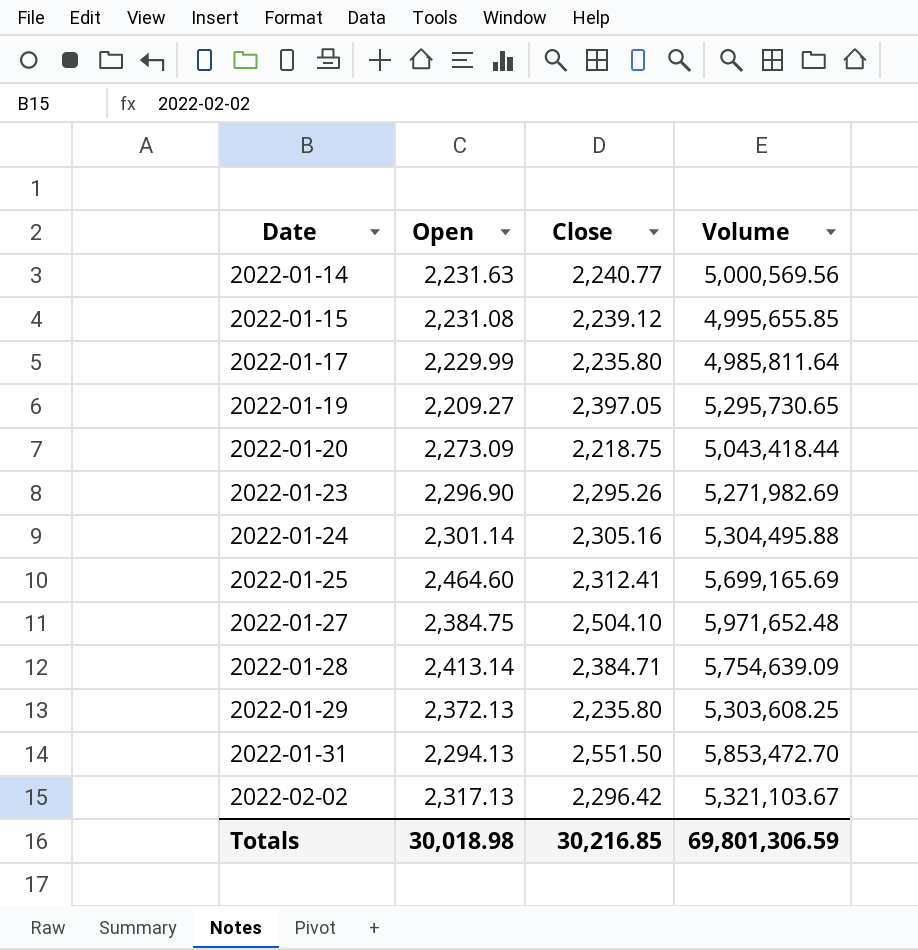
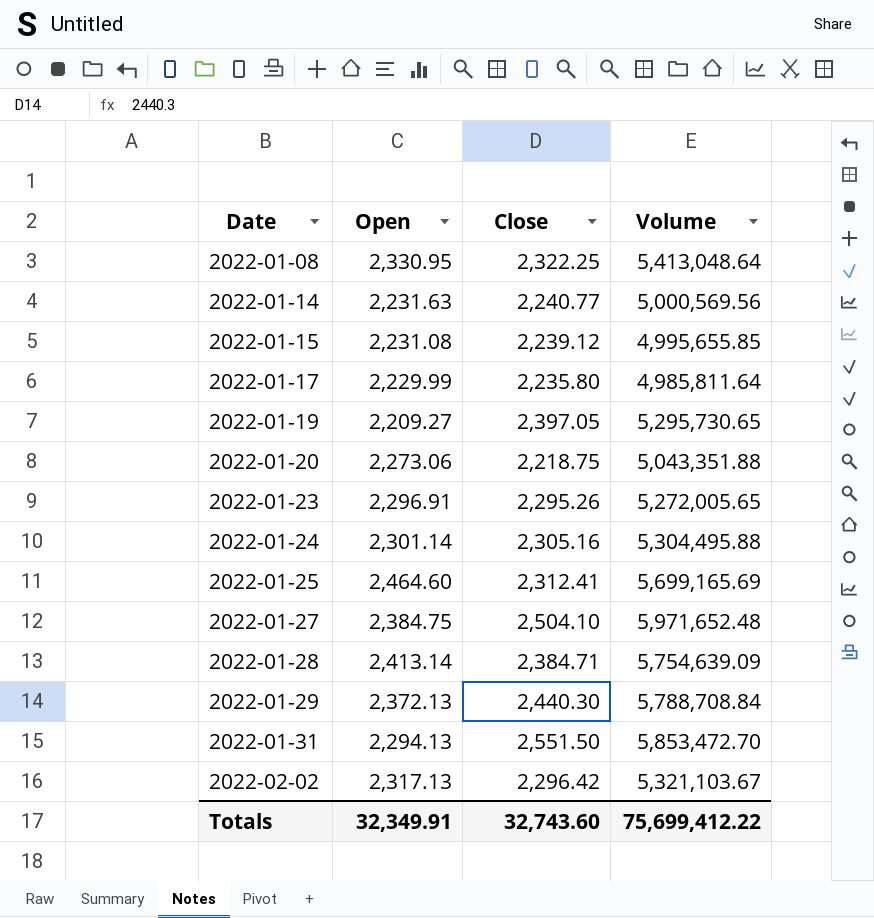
row 2022-01-08: none -> 2,330.95 | 2,322.25 | 5,413,048.64
2022-01-20 | Open: 2,273.09 -> 2,273.06
2022-01-20 | Volume: 5,043,418.44 -> 5,043,351.88
2022-01-23 | Open: 2,296.90 -> 2,296.91
2022-01-23 | Volume: 5,271,982.69 -> 5,272,005.65
2022-01-29 | Close: 2,235.80 -> 2,440.30
2022-01-29 | Volume: 5,303,608.25 -> 5,788,708.84
Totals | Open: 30,018.98 -> 32,349.91
Totals | Close: 30,216.85 -> 32,743.60
Totals | Volume: 69,801,306.59 -> 75,699,412.22

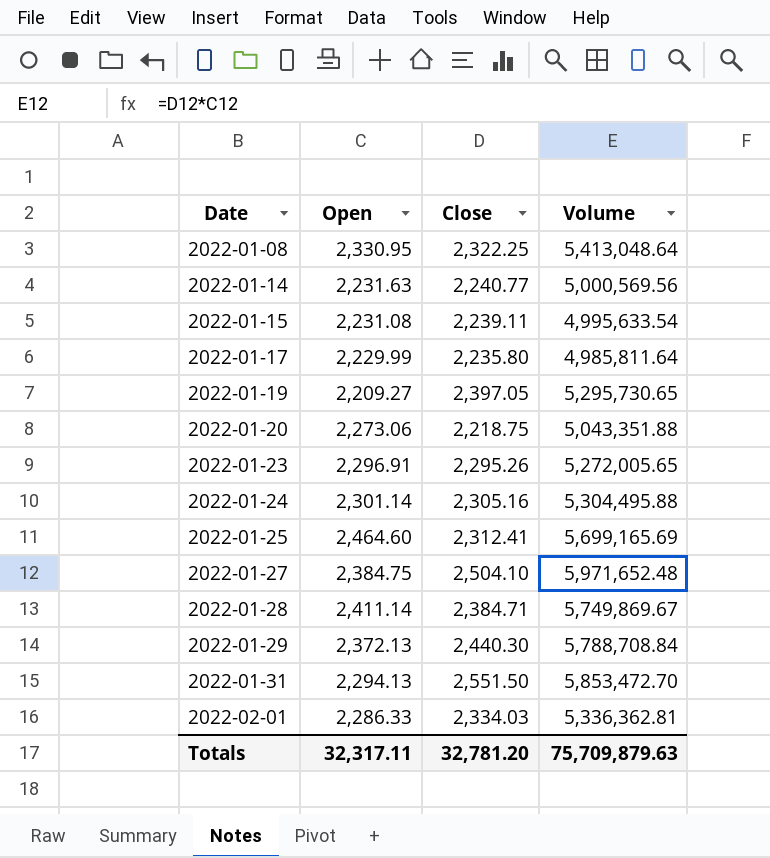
row 2022-02-02: 2,317.13 | 2,296.42 | 5,321,103.67 -> none
2022-01-15 | Close: 2,239.12 -> 2,239.11
2022-01-15 | Volume: 4,995,655.85 -> 4,995,633.54
2022-01-28 | Open: 2,413.14 -> 2,411.14
2022-01-28 | Volume: 5,754,639.09 -> 5,749,869.67
row 2022-02-01: none -> 2,286.33 | 2,334.03 | 5,336,362.81
Totals | Open: 32,349.91 -> 32,317.11
Totals | Close: 32,743.60 -> 32,781.20
Totals | Volume: 75,699,412.22 -> 75,709,879.63

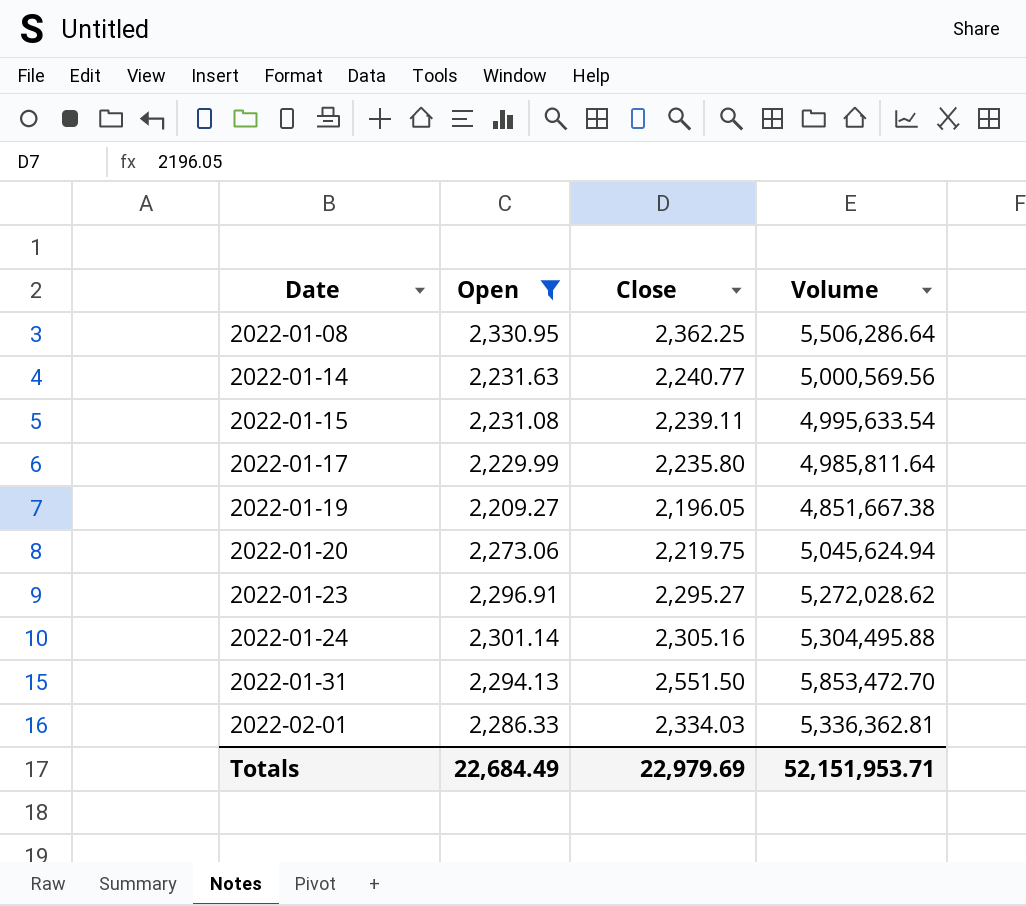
filter: none -> Open <= 2,330.95
2022-01-08 | Close: 2,322.25 -> 2,362.25
2022-01-08 | Volume: 5,413,048.64 -> 5,506,286.64
2022-01-19 | Close: 2,397.05 -> 2,196.05
2022-01-19 | Volume: 5,295,730.65 -> 4,851,667.38
2022-01-20 | Close: 2,218.75 -> 2,219.75
2022-01-20 | Volume: 5,043,351.88 -> 5,045,624.94
2022-01-23 | Close: 2,295.26 -> 2,295.27
2022-01-23 | Volume: 5,272,005.65 -> 5,272,028.62
Totals | Open: 32,317.11 -> 22,684.49
Totals | Close: 32,781.20 -> 22,979.69
Totals | Volume: 75,709,879.63 -> 52,151,953.71

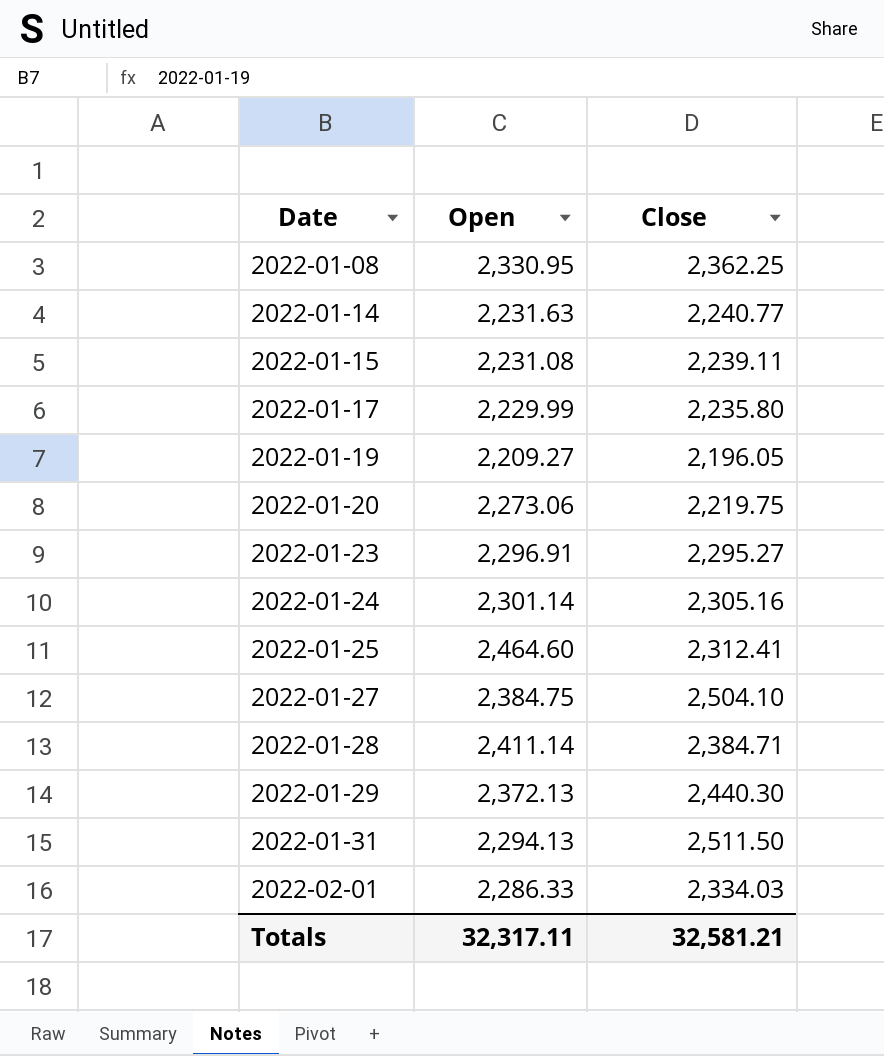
filter: Open <= 2,330.95 -> none
column Volume | formula: [Open] * [Close] -> none
2022-01-31 | Close: 2,551.50 -> 2,511.50
Totals | Open: 22,684.49 -> 32,317.11
Totals | Close: 22,979.69 -> 32,581.21

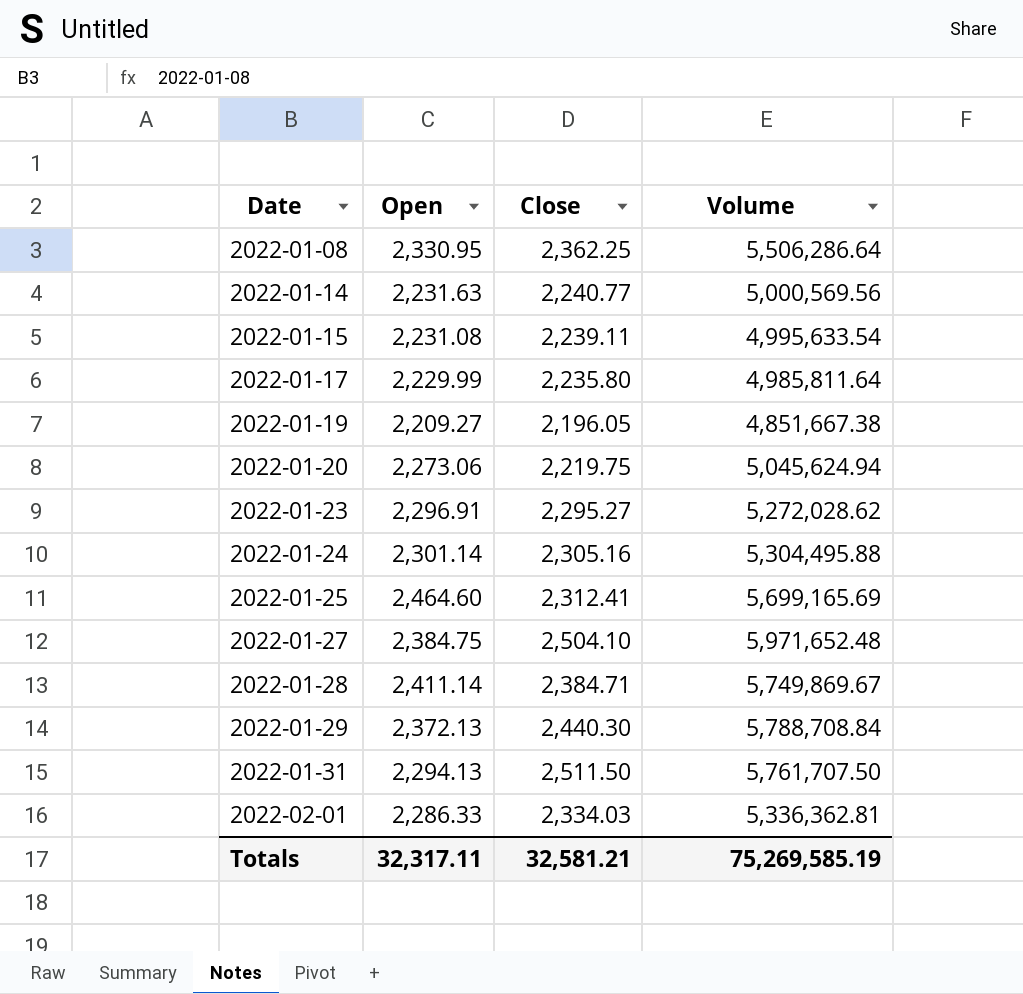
column Volume | formula: none -> [Open] * [Close]

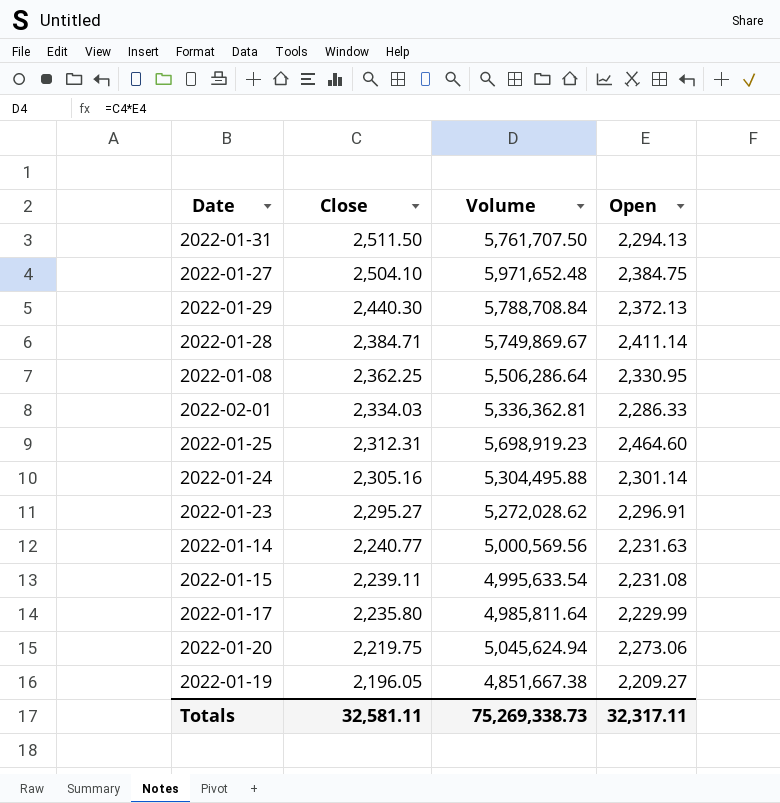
row order: Date ascending -> Close descending
column Open | position: 2 -> 4
2022-01-25 | Close: 2,312.41 -> 2,312.31
2022-01-25 | Volume: 5,699,165.69 -> 5,698,919.23
Totals | Close: 32,581.21 -> 32,581.11
Totals | Volume: 75,269,585.19 -> 75,269,338.73

